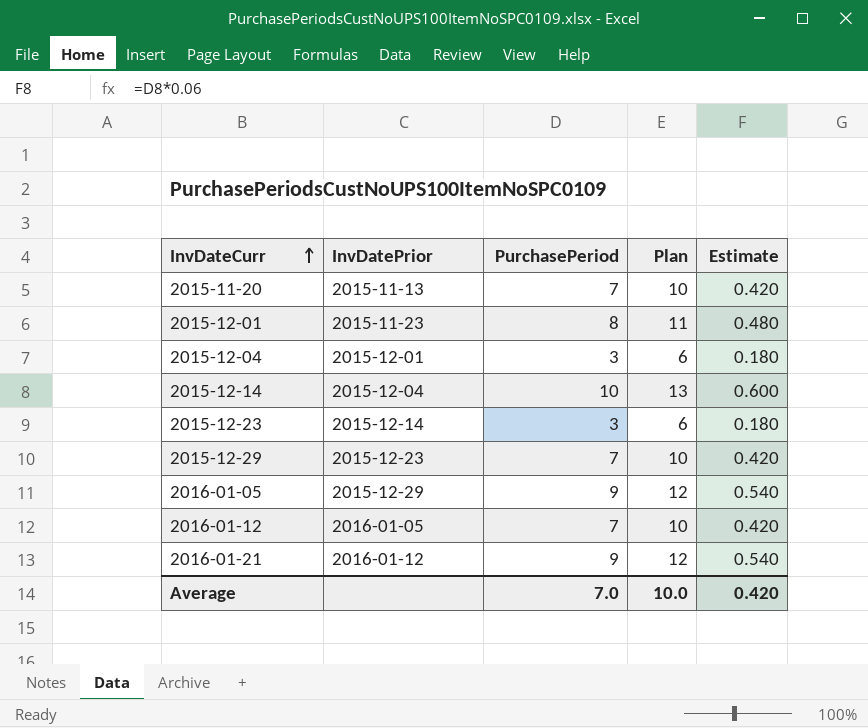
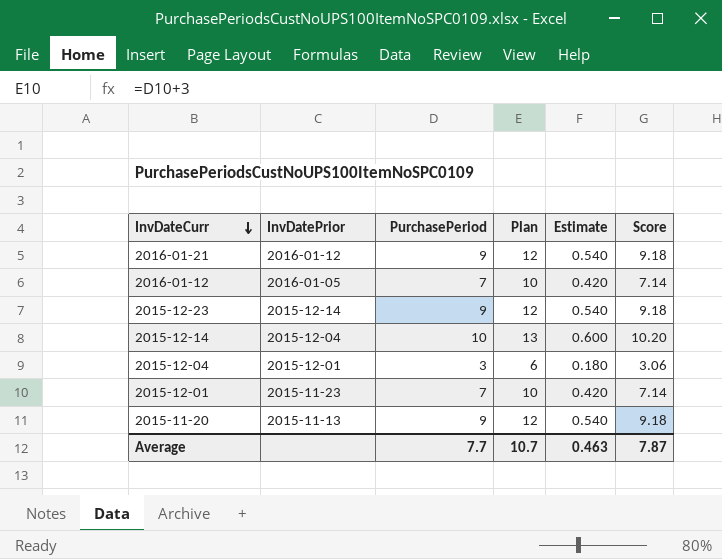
row order: InvDateCurr ascending -> InvDateCurr descending
column Score | formula: none -> [PurchasePeriod] * 1.02
row 2015-12-29: 2015-12-23 | 7 | 10 | 0.420 -> none
row 2016-01-05: 2015-12-29 | 9 | 12 | 0.540 -> none
2015-12-23 | PurchasePeriod: 3 -> 9
2015-12-23 | Plan: 6 -> 12
2015-12-23 | Estimate: 0.180 -> 0.540
2015-12-01 | PurchasePeriod: 8 -> 7
2015-12-01 | Plan: 11 -> 10
2015-12-01 | Estimate: 0.480 -> 0.420
2015-11-20 | PurchasePeriod: 7 -> 9
2015-11-20 | Plan: 10 -> 12
2015-11-20 | Estimate: 0.420 -> 0.540
Average | PurchasePeriod: 7.0 -> 7.7
Average | Plan: 10.0 -> 10.7
Average | Estimate: 0.420 -> 0.463

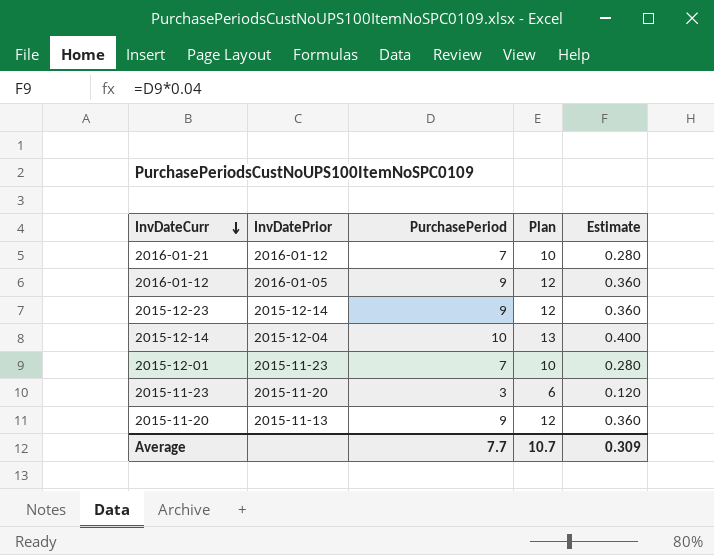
column Score | formula: [PurchasePeriod] * 1.02 -> none
column Estimate | formula: [PurchasePeriod] * 0.06 -> [PurchasePeriod] * 0.04
row 2015-12-04: 2015-12-01 | 3 | 6 | 0.180 | 3.06 -> none
2016-01-21 | PurchasePeriod: 9 -> 7
2016-01-21 | Plan: 12 -> 10
2016-01-12 | PurchasePeriod: 7 -> 9
2016-01-12 | Plan: 10 -> 12
row 2015-11-23: none -> 2015-11-20 | 3 | 6 | 0.120
Average | Estimate: 0.463 -> 0.309

